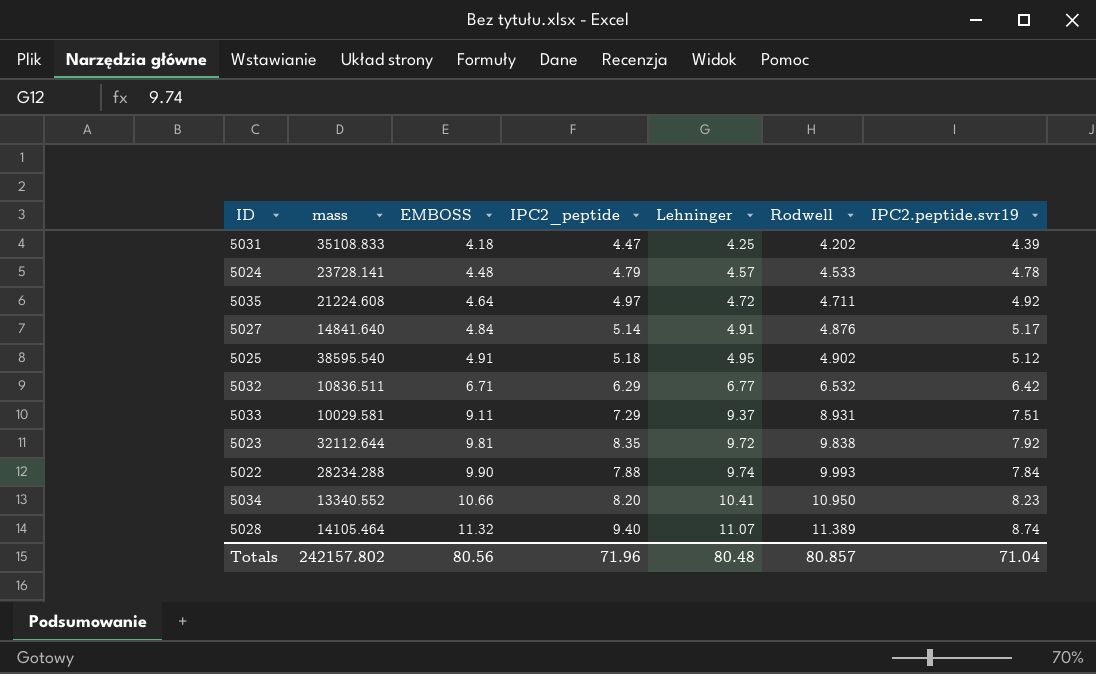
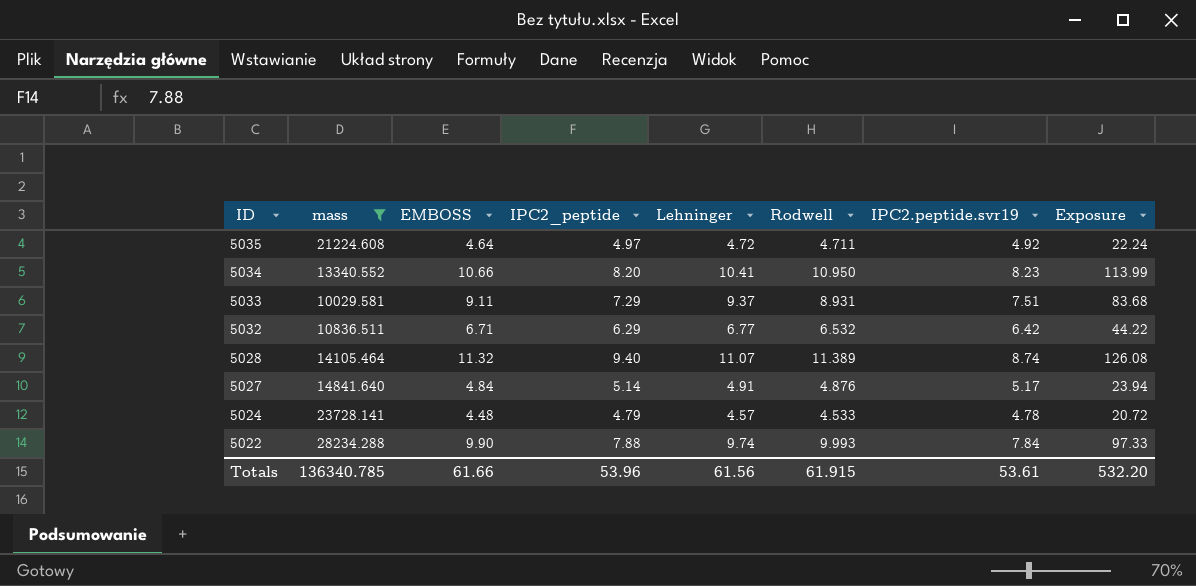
filter: none -> mass <= 28234.288
row order: EMBOSS ascending -> ID descending
column Exposure | formula: none -> [Lehninger] * [Rodwell]
Totals | mass: 242157.802 -> 136340.785
Totals | EMBOSS: 80.56 -> 61.66
Totals | IPC2_peptide: 71.96 -> 53.96
Totals | Lehninger: 80.48 -> 61.56
Totals | Rodwell: 80.857 -> 61.915
Totals | IPC2.peptide.svr19: 71.04 -> 53.61

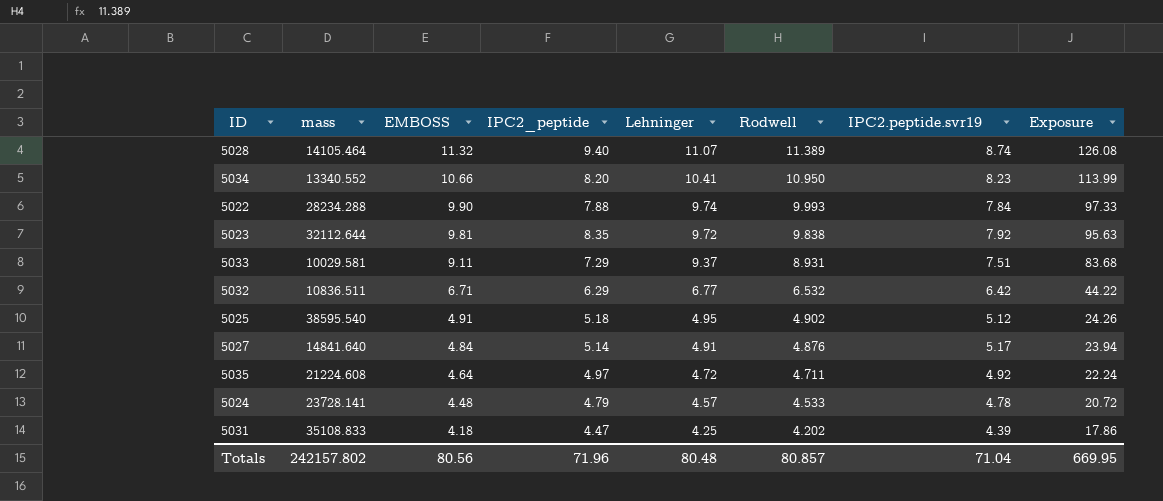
filter: mass <= 28234.288 -> none
row order: ID descending -> EMBOSS descending
Totals | mass: 136340.785 -> 242157.802
Totals | EMBOSS: 61.66 -> 80.56
Totals | IPC2_peptide: 53.96 -> 71.96
Totals | Lehninger: 61.56 -> 80.48
Totals | Rodwell: 61.915 -> 80.857
Totals | IPC2.peptide.svr19: 53.61 -> 71.04
Totals | Exposure: 532.20 -> 669.95

